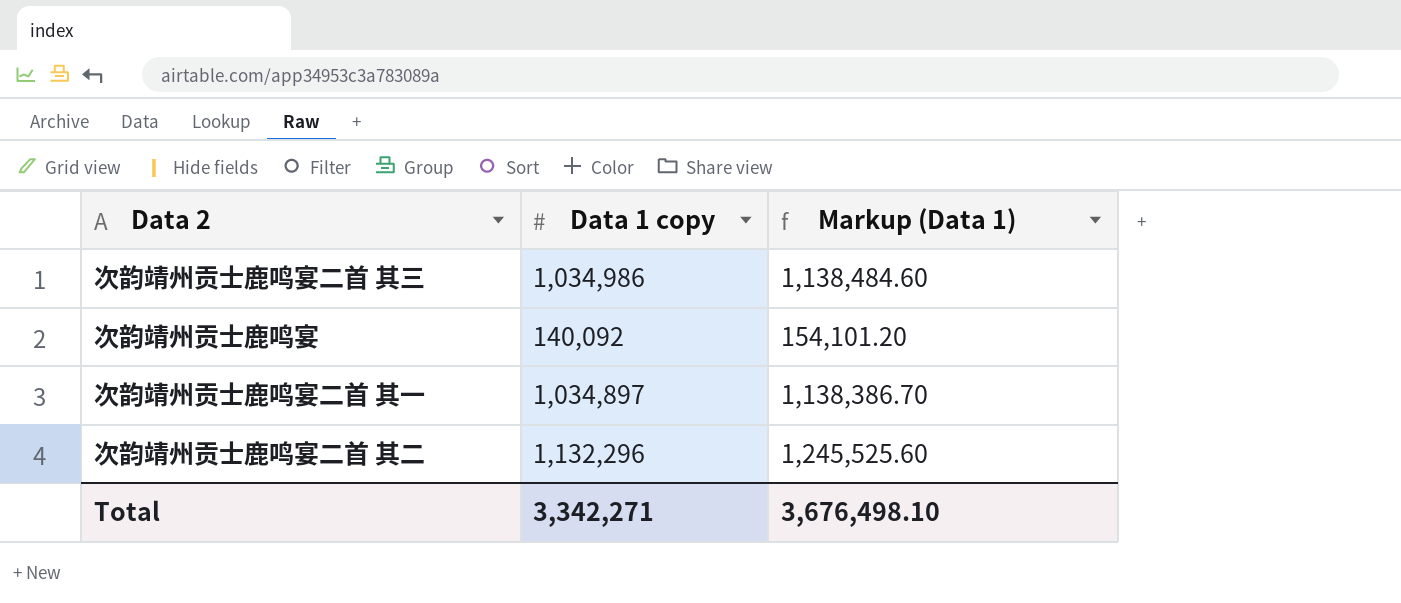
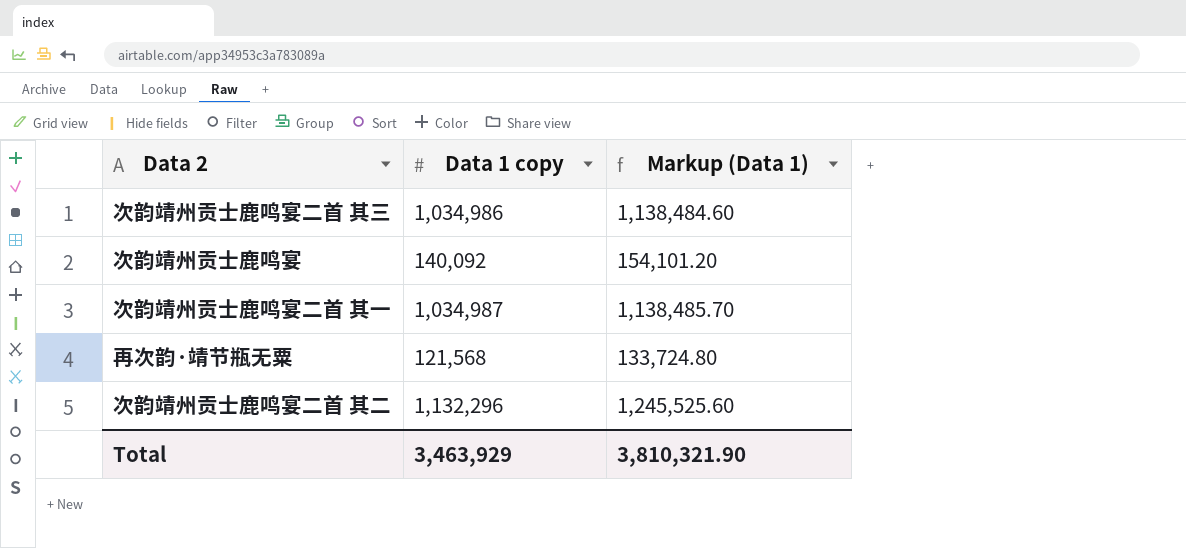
次韵靖州贡士鹿鸣宴二首 其一 | Data 1 copy: 1,034,897 -> 1,034,987
次韵靖州贡士鹿鸣宴二首 其一 | Markup (Data 1): 1,138,386.70 -> 1,138,485.70
row 再次韵·靖节瓶无粟: none -> 121,568 | 133,724.80
Total | Data 1 copy: 3,342,271 -> 3,463,929
Total | Markup (Data 1): 3,676,498.10 -> 3,810,321.90

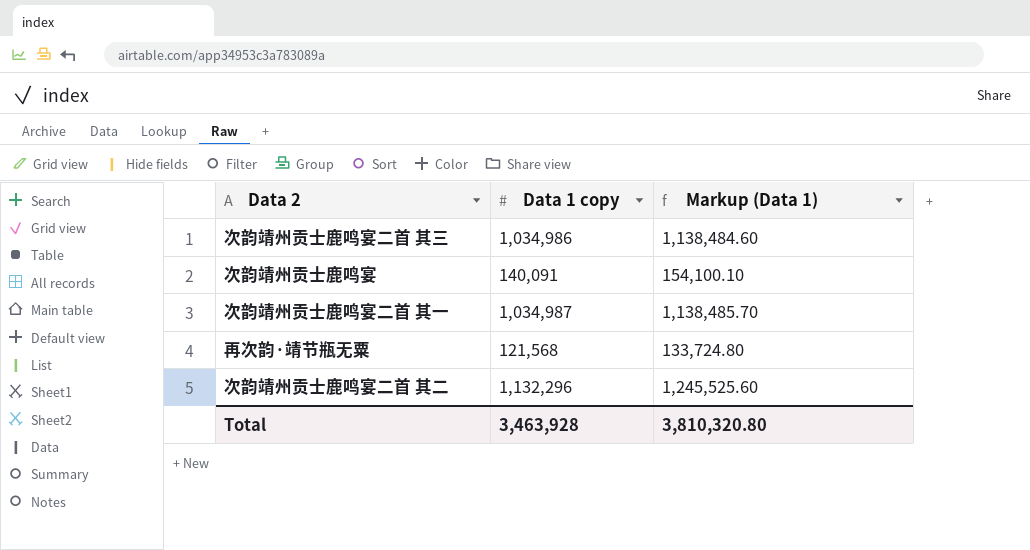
次韵靖州贡士鹿鸣宴 | Data 1 copy: 140,092 -> 140,091
次韵靖州贡士鹿鸣宴 | Markup (Data 1): 154,101.20 -> 154,100.10
Total | Data 1 copy: 3,463,929 -> 3,463,928
Total | Markup (Data 1): 3,810,321.90 -> 3,810,320.80

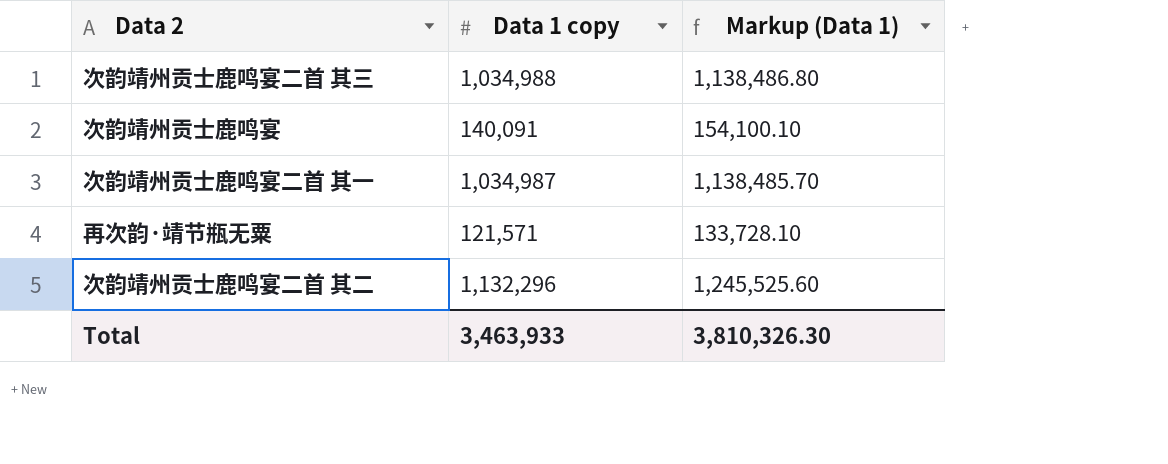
次韵靖州贡士鹿鸣宴二首 其三 | Data 1 copy: 1,034,986 -> 1,034,988
次韵靖州贡士鹿鸣宴二首 其三 | Markup (Data 1): 1,138,484.60 -> 1,138,486.80
再次韵·靖节瓶无粟 | Data 1 copy: 121,568 -> 121,571
再次韵·靖节瓶无粟 | Markup (Data 1): 133,724.80 -> 133,728.10
Total | Data 1 copy: 3,463,928 -> 3,463,933
Total | Markup (Data 1): 3,810,320.80 -> 3,810,326.30

